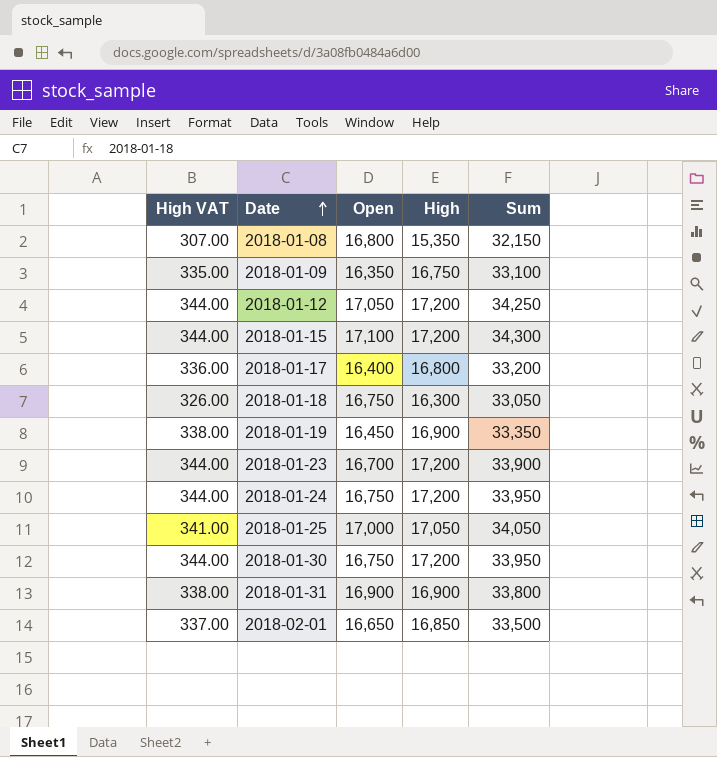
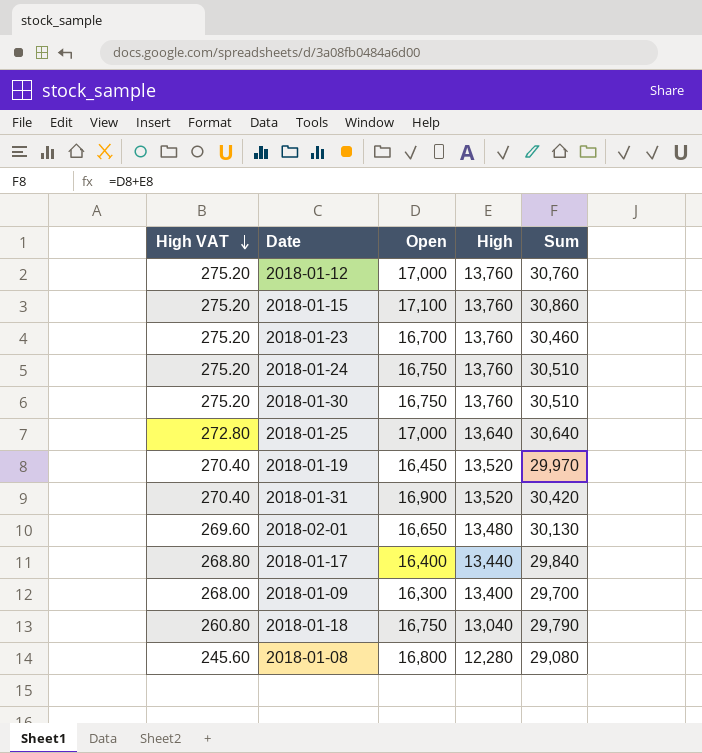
row order: Date ascending -> High VAT descending
2018-01-12 | High VAT: 344.00 -> 275.20
2018-01-12 | Open: 17,050 -> 17,000
2018-01-12 | High: 17,200 -> 13,760
2018-01-12 | Sum: 34,250 -> 30,760
2018-01-15 | High VAT: 344.00 -> 275.20
2018-01-15 | High: 17,200 -> 13,760
2018-01-15 | Sum: 34,300 -> 30,860
2018-01-23 | High VAT: 344.00 -> 275.20
2018-01-23 | High: 17,200 -> 13,760
2018-01-23 | Sum: 33,900 -> 30,460
2018-01-24 | High VAT: 344.00 -> 275.20
2018-01-24 | High: 17,200 -> 13,760
2018-01-24 | Sum: 33,950 -> 30,510
2018-01-30 | High VAT: 344.00 -> 275.20
2018-01-30 | High: 17,200 -> 13,760
2018-01-30 | Sum: 33,950 -> 30,510
2018-01-25 | High VAT: 341.00 -> 272.80
2018-01-25 | High: 17,050 -> 13,640
2018-01-25 | Sum: 34,050 -> 30,640
2018-01-19 | High VAT: 338.00 -> 270.40
2018-01-19 | High: 16,900 -> 13,520
2018-01-19 | Sum: 33,350 -> 29,970
2018-01-31 | High VAT: 338.00 -> 270.40
2018-01-31 | High: 16,900 -> 13,520
2018-01-31 | Sum: 33,800 -> 30,420
2018-02-01 | High VAT: 337.00 -> 269.60
2018-02-01 | High: 16,850 -> 13,480
2018-02-01 | Sum: 33,500 -> 30,130
2018-01-17 | High VAT: 336.00 -> 268.80
2018-01-17 | High: 16,800 -> 13,440
2018-01-17 | Sum: 33,200 -> 29,840
2018-01-09 | High VAT: 335.00 -> 268.00
2018-01-09 | Open: 16,350 -> 16,300
2018-01-09 | High: 16,750 -> 13,400
2018-01-09 | Sum: 33,100 -> 29,700
2018-01-18 | High VAT: 326.00 -> 260.80
2018-01-18 | High: 16,300 -> 13,040
2018-01-18 | Sum: 33,050 -> 29,790
2018-01-08 | High VAT: 307.00 -> 245.60
2018-01-08 | High: 15,350 -> 12,280
2018-01-08 | Sum: 32,150 -> 29,080

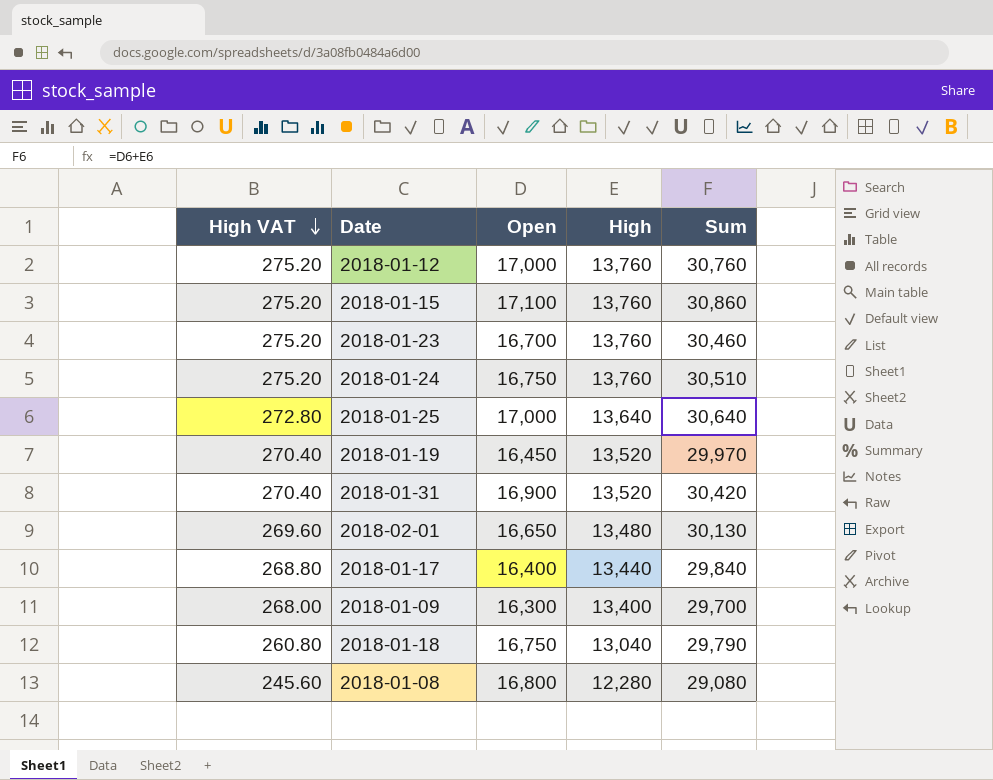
row 2018-01-30: 275.20 | 16,750 | 13,760 | 30,510 -> none

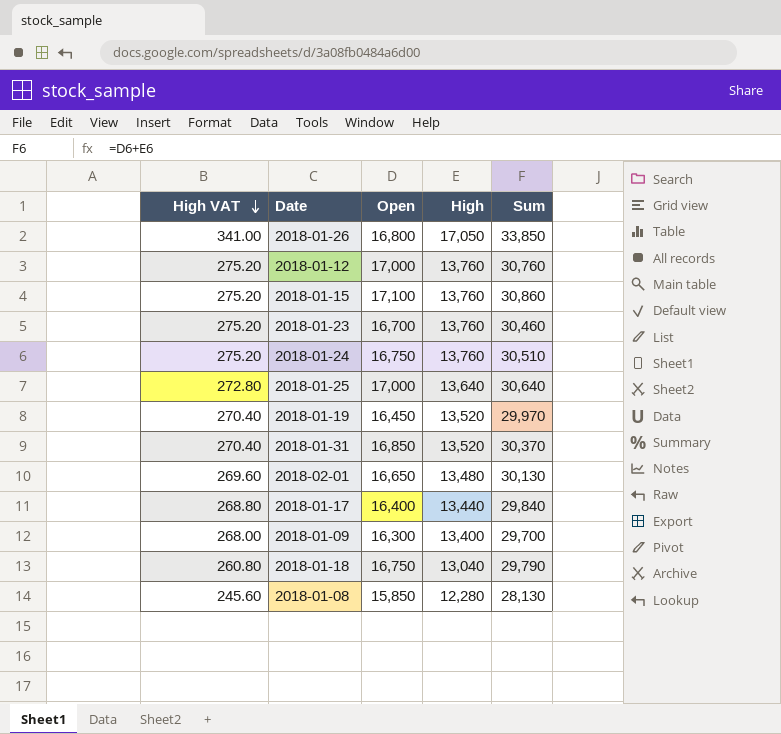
row 2018-01-26: none -> 341.00 | 16,800 | 17,050 | 33,850
2018-01-31 | Open: 16,900 -> 16,850
2018-01-31 | Sum: 30,420 -> 30,370
2018-01-08 | Open: 16,800 -> 15,850
2018-01-08 | Sum: 29,080 -> 28,130

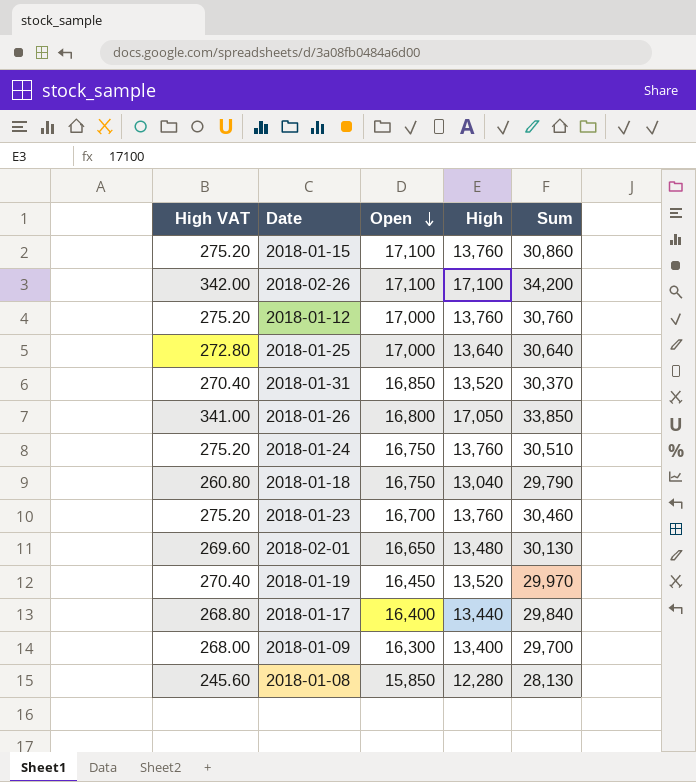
row order: High VAT descending -> Open descending
row 2018-02-26: none -> 342.00 | 17,100 | 17,100 | 34,200

